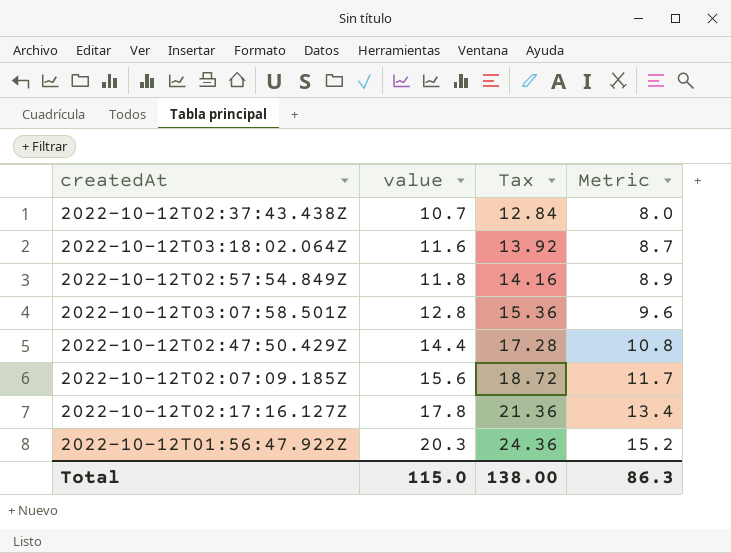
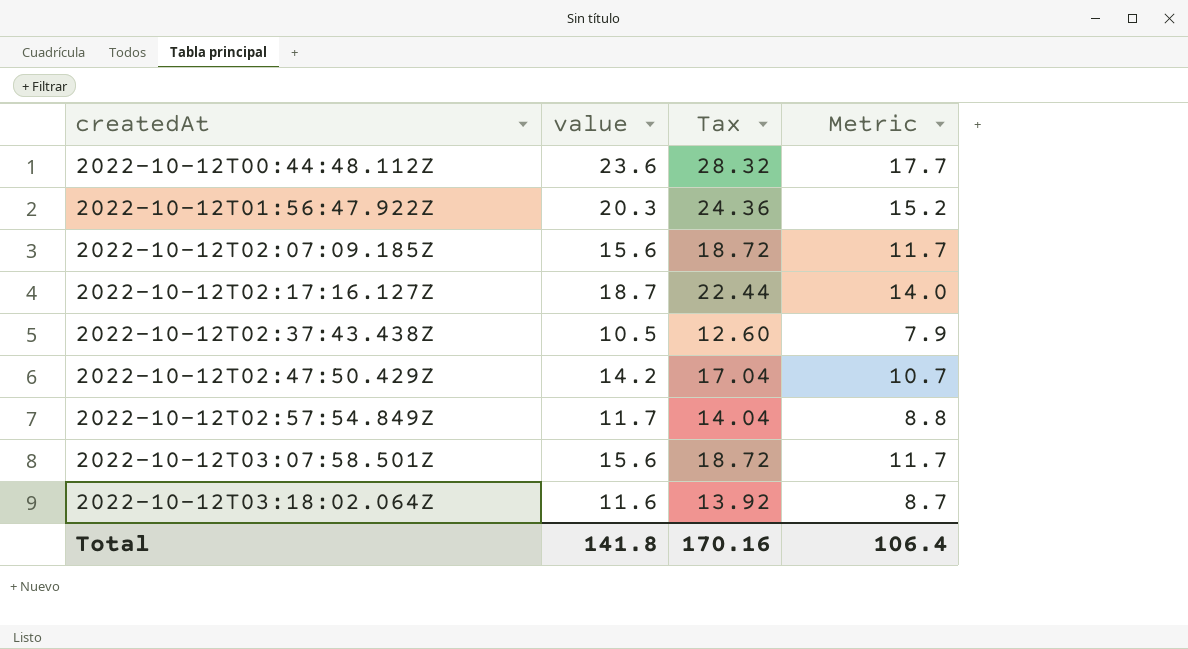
row order: value ascending -> createdAt ascending
row 2022-10-12T00:44:48.112Z: none -> 23.6 | 28.32 | 17.7
2022-10-12T02:17:16.127Z | value: 17.8 -> 18.7
2022-10-12T02:17:16.127Z | Tax: 21.36 -> 22.44
2022-10-12T02:17:16.127Z | Metric: 13.4 -> 14.0
2022-10-12T02:37:43.438Z | value: 10.7 -> 10.5
2022-10-12T02:37:43.438Z | Tax: 12.84 -> 12.60
2022-10-12T02:37:43.438Z | Metric: 8.0 -> 7.9
2022-10-12T02:47:50.429Z | value: 14.4 -> 14.2
2022-10-12T02:47:50.429Z | Tax: 17.28 -> 17.04
2022-10-12T02:47:50.429Z | Metric: 10.8 -> 10.7
2022-10-12T02:57:54.849Z | value: 11.8 -> 11.7
2022-10-12T02:57:54.849Z | Tax: 14.16 -> 14.04
2022-10-12T02:57:54.849Z | Metric: 8.9 -> 8.8
2022-10-12T03:07:58.501Z | value: 12.8 -> 15.6
2022-10-12T03:07:58.501Z | Tax: 15.36 -> 18.72
2022-10-12T03:07:58.501Z | Metric: 9.6 -> 11.7
Total | value: 115.0 -> 141.8
Total | Tax: 138.00 -> 170.16
Total | Metric: 86.3 -> 106.4

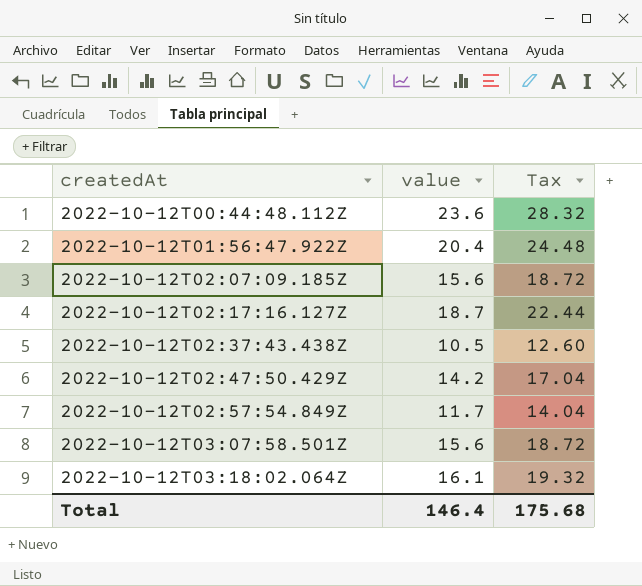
column Metric | formula: [value] * 0.75 -> none
2022-10-12T01:56:47.922Z | value: 20.3 -> 20.4
2022-10-12T01:56:47.922Z | Tax: 24.36 -> 24.48
2022-10-12T03:18:02.064Z | value: 11.6 -> 16.1
2022-10-12T03:18:02.064Z | Tax: 13.92 -> 19.32
Total | value: 141.8 -> 146.4
Total | Tax: 170.16 -> 175.68

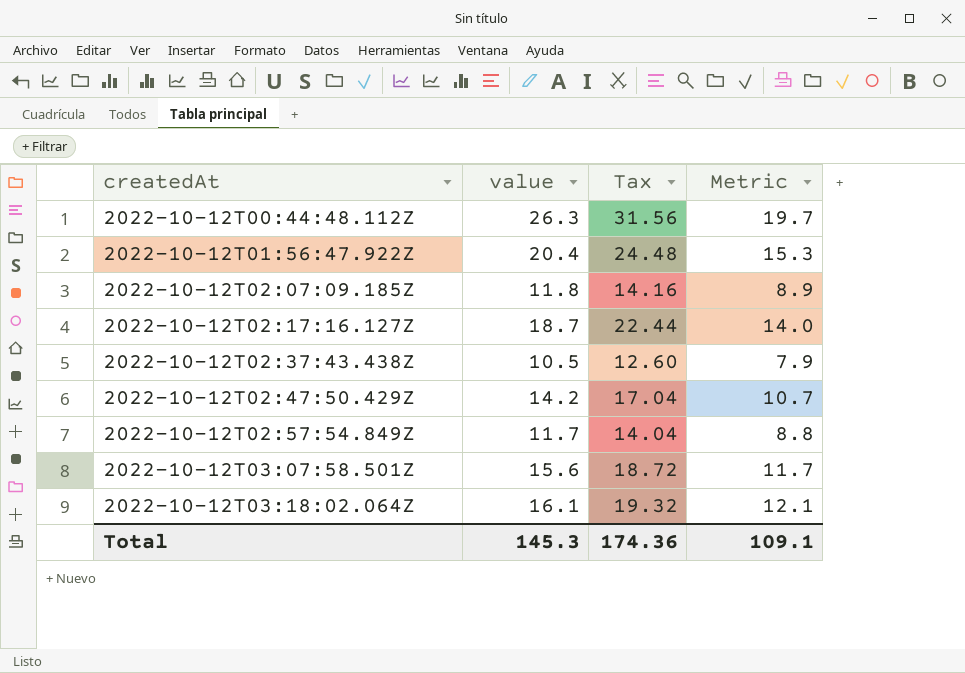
column Metric | formula: none -> [value] * 0.75
2022-10-12T00:44:48.112Z | value: 23.6 -> 26.3
2022-10-12T00:44:48.112Z | Tax: 28.32 -> 31.56
2022-10-12T02:07:09.185Z | value: 15.6 -> 11.8
2022-10-12T02:07:09.185Z | Tax: 18.72 -> 14.16
Total | value: 146.4 -> 145.3
Total | Tax: 175.68 -> 174.36

